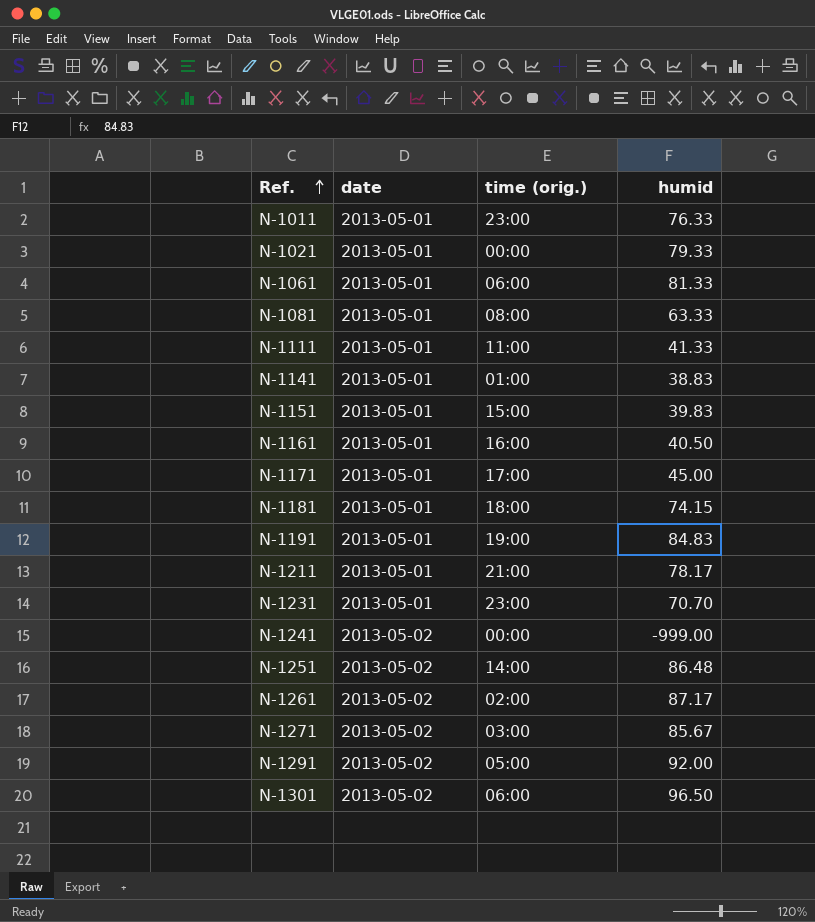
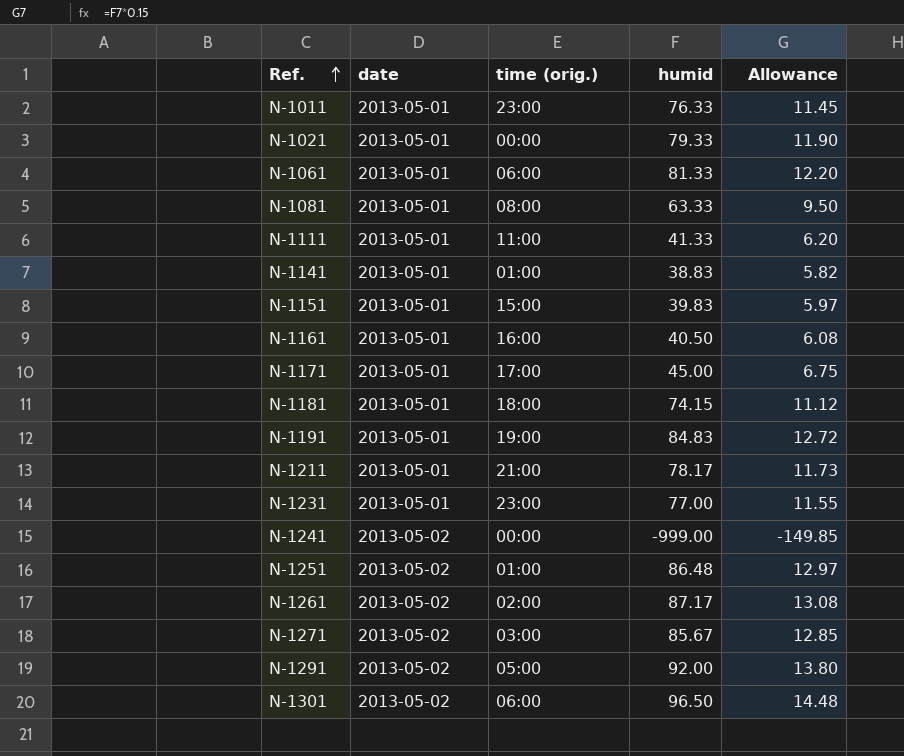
column Allowance | formula: none -> [humid] * 0.15
N-1231 | humid: 70.70 -> 77.00
N-1251 | time (orig.): 14:00 -> 01:00

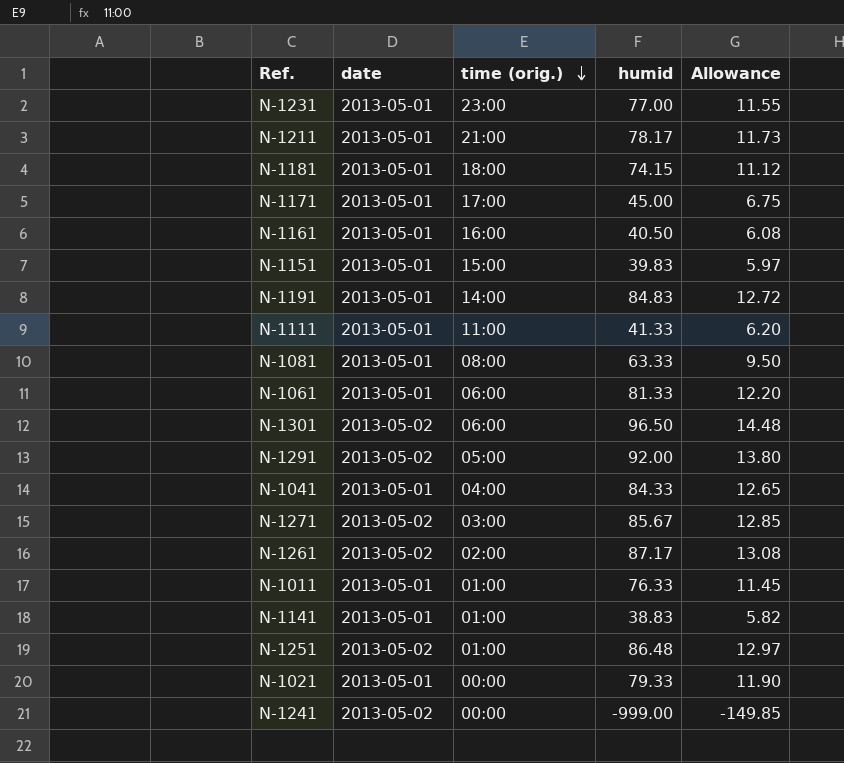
row order: Ref. ascending -> time (orig.) descending
N-1191 | time (orig.): 19:00 -> 14:00
row N-1041: none -> 2013-05-01 | 04:00 | 84.33 | 12.65
N-1011 | time (orig.): 23:00 -> 01:00

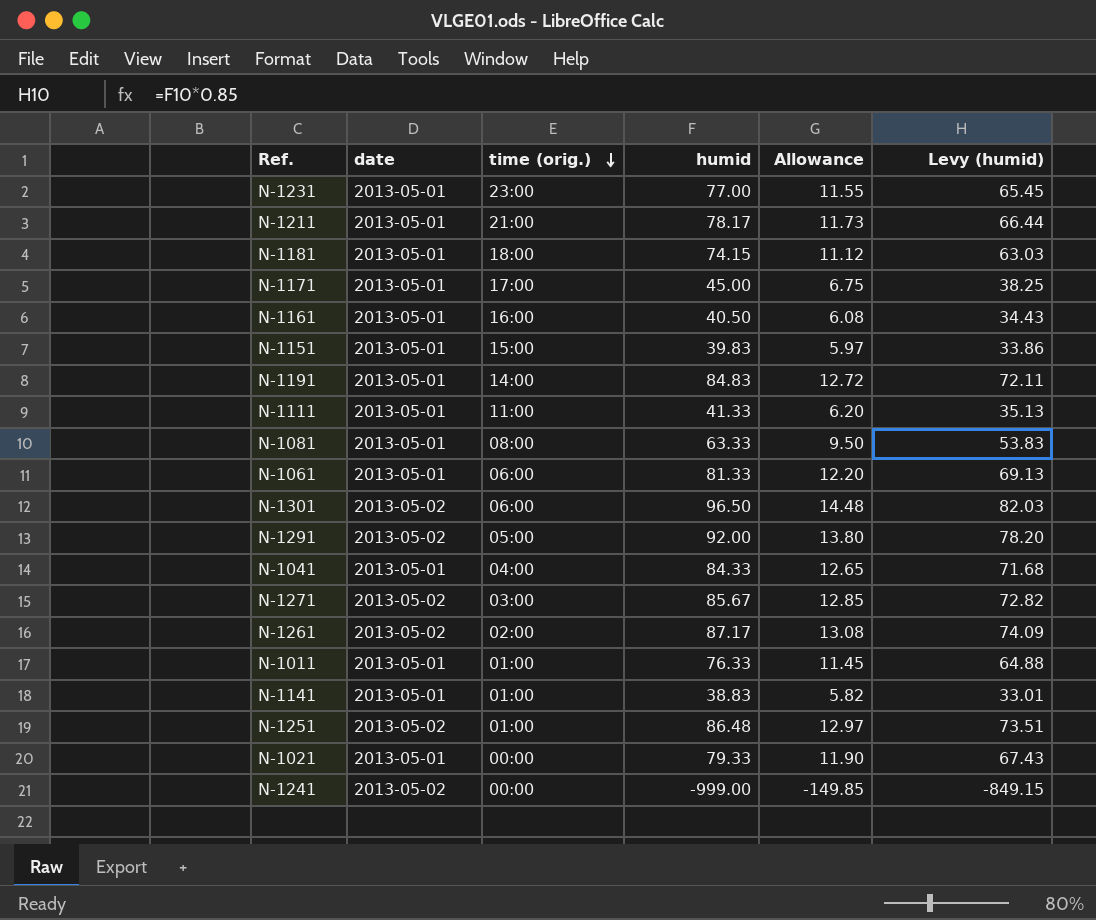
column Levy (humid) | formula: none -> [humid] * 0.85

